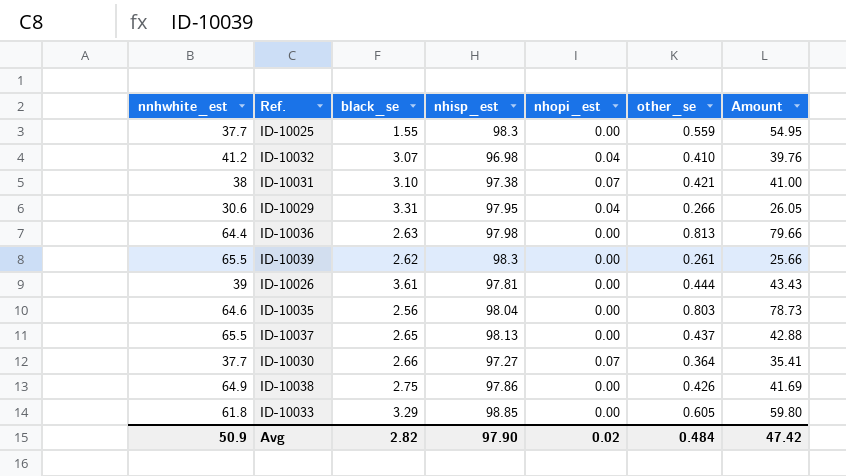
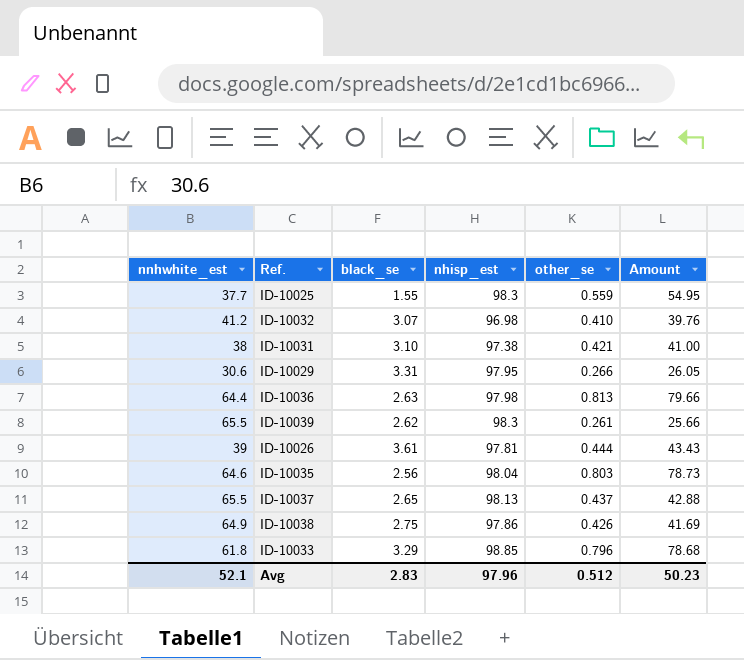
column nhopi_est | position: 5 -> none
row ID-10030: 37.7 | 2.66 | 97.27 | 0.07 | 0.364 | 35.41 -> none
ID-10033 | other_se: 0.605 -> 0.796
ID-10033 | Amount: 59.80 -> 78.68
Avg | nnhwhite_est: 50.9 -> 52.1
Avg | black_se: 2.82 -> 2.83
Avg | nhisp_est: 97.90 -> 97.96
Avg | other_se: 0.484 -> 0.512
Avg | Amount: 47.42 -> 50.23

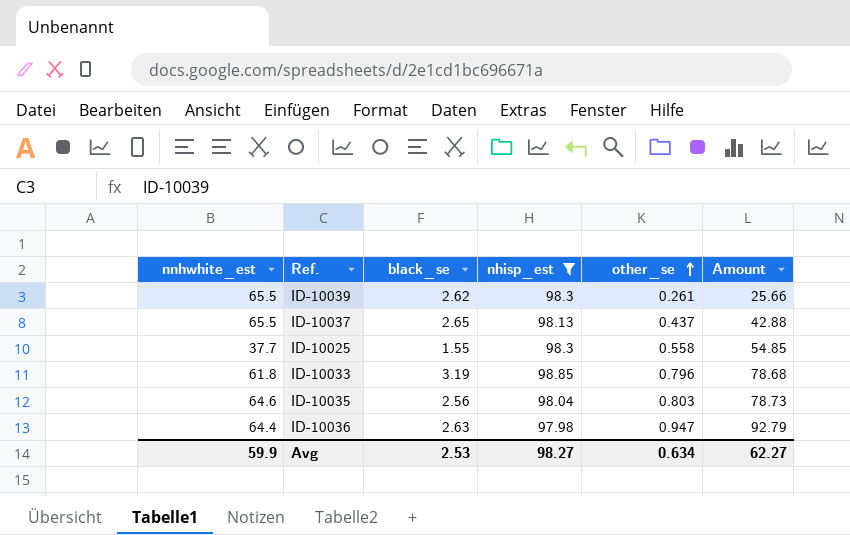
filter: none -> nhisp_est >= 97.98
row order: none -> other_se ascending
ID-10025 | other_se: 0.559 -> 0.558
ID-10025 | Amount: 54.95 -> 54.85
ID-10033 | black_se: 3.29 -> 3.19
ID-10036 | other_se: 0.813 -> 0.947
ID-10036 | Amount: 79.66 -> 92.79
Avg | nnhwhite_est: 52.1 -> 59.9
Avg | black_se: 2.83 -> 2.53
Avg | nhisp_est: 97.96 -> 98.27
Avg | other_se: 0.512 -> 0.634
Avg | Amount: 50.23 -> 62.27

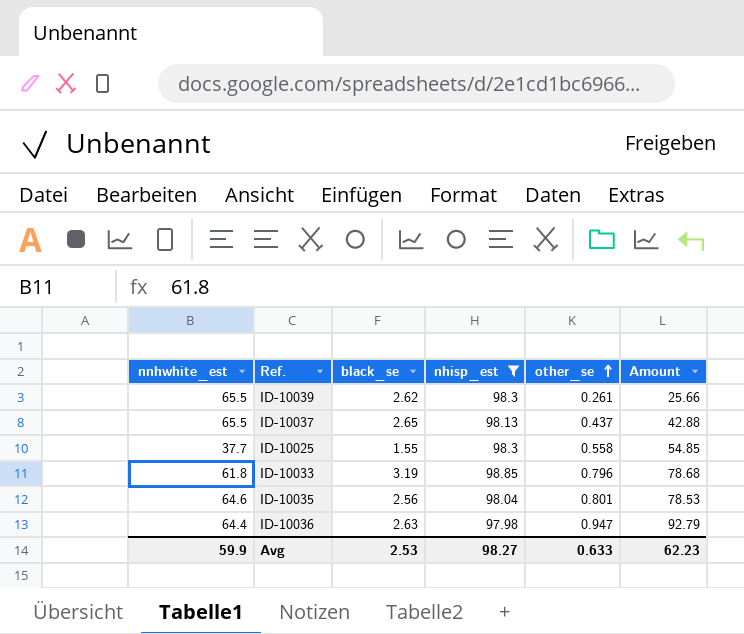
ID-10035 | other_se: 0.803 -> 0.801
ID-10035 | Amount: 78.73 -> 78.53
Avg | other_se: 0.634 -> 0.633
Avg | Amount: 62.27 -> 62.23

